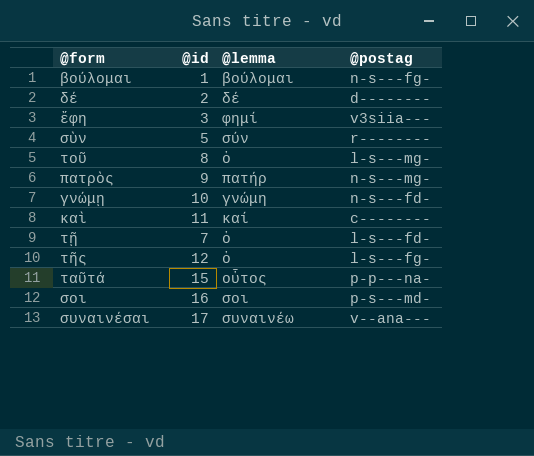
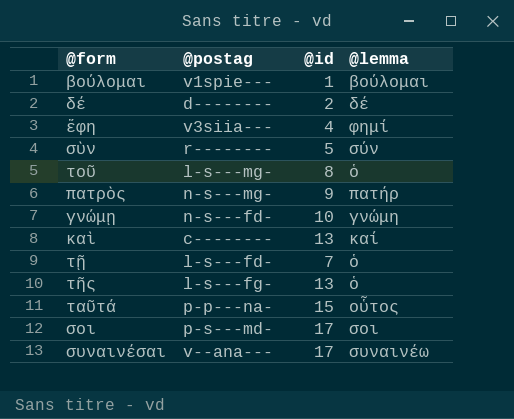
column @postag | position: 4 -> 2
βούλομαι | @postag: n-s---fg- -> v1spie---
ἔφη | @id: 3 -> 4
καὶ | @id: 11 -> 13
τῆς | @id: 12 -> 13
σοι | @id: 16 -> 17

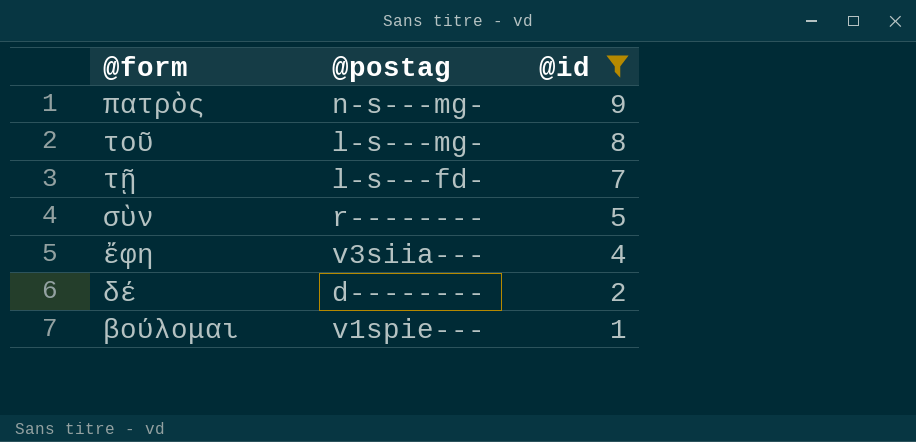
filter: none -> @id <= 9
row order: none -> @id descending
column @lemma | position: 4 -> none

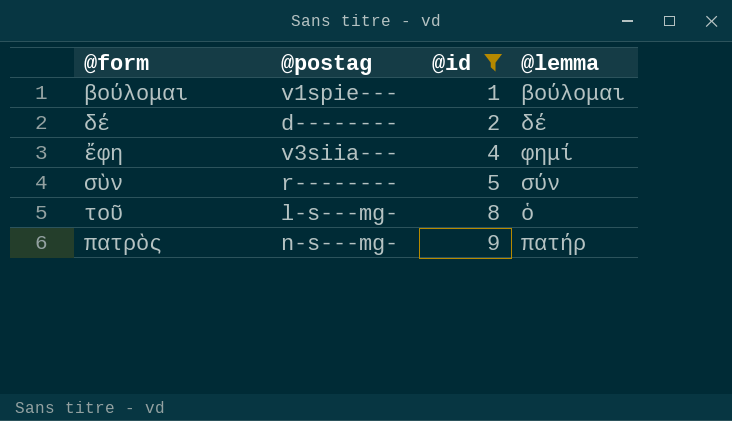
row order: @id descending -> @id ascending
column @lemma | position: none -> 4
row τῇ: l-s---fd- | 7 -> none

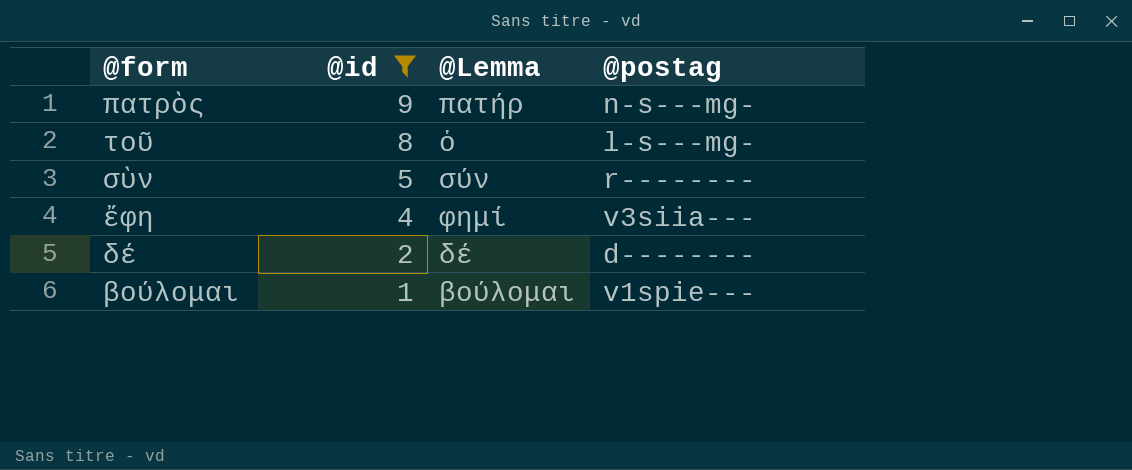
row order: @id ascending -> @id descending
column name: @lemma -> @Lemma
column @postag | position: 2 -> 4

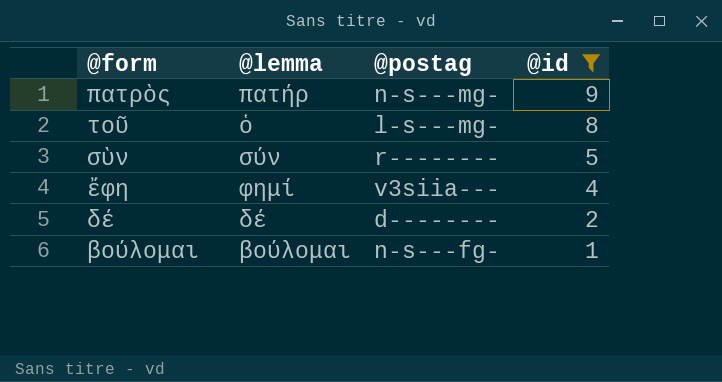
column name: @Lemma -> @lemma
column @id | position: 2 -> 4
βούλομαι | @postag: v1spie--- -> n-s---fg-

